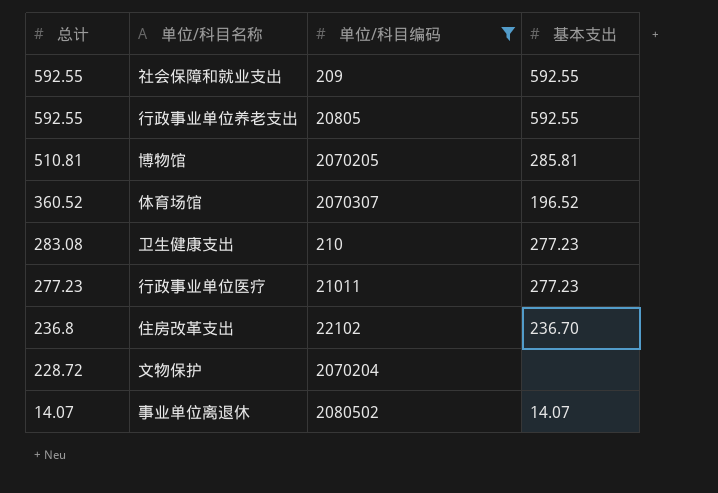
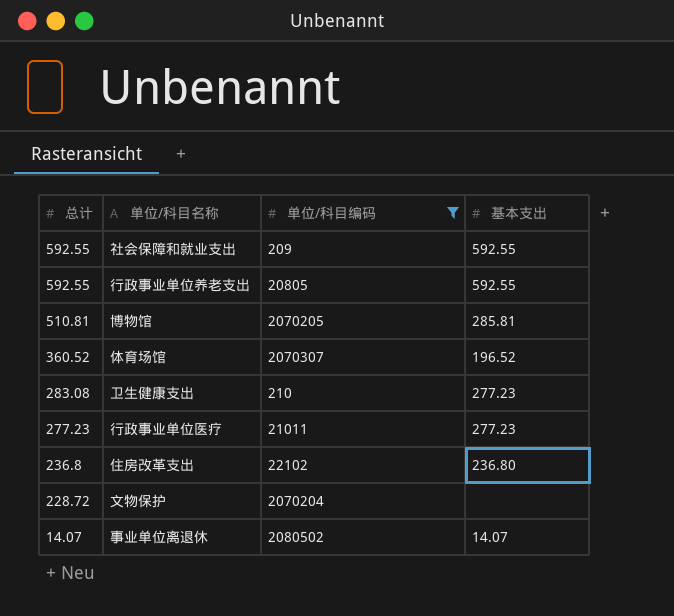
住房改革支出 | 基本支出: 236.70 -> 236.80

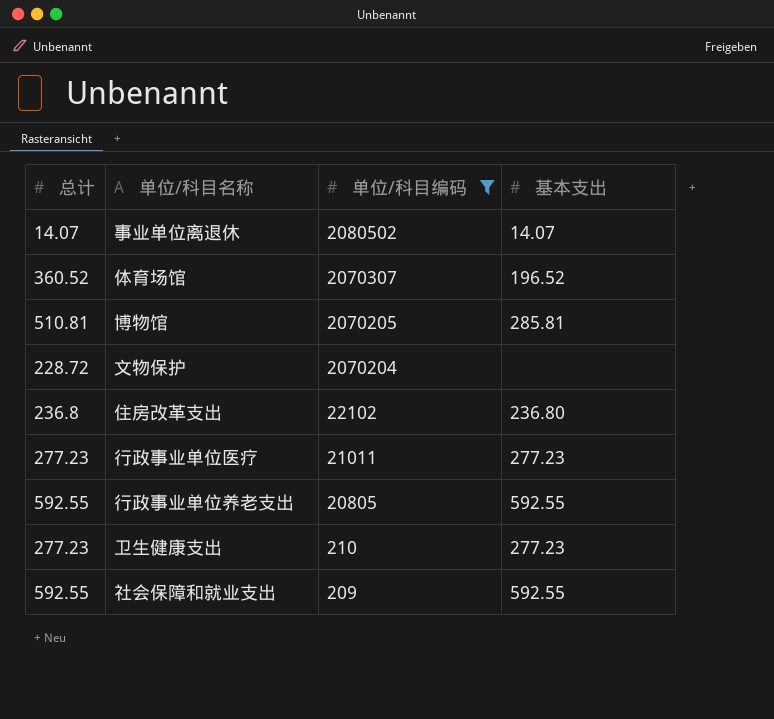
row order: 总计 descending -> 单位/科目编码 descending
卫生健康支出 | 总计: 283.08 -> 277.23

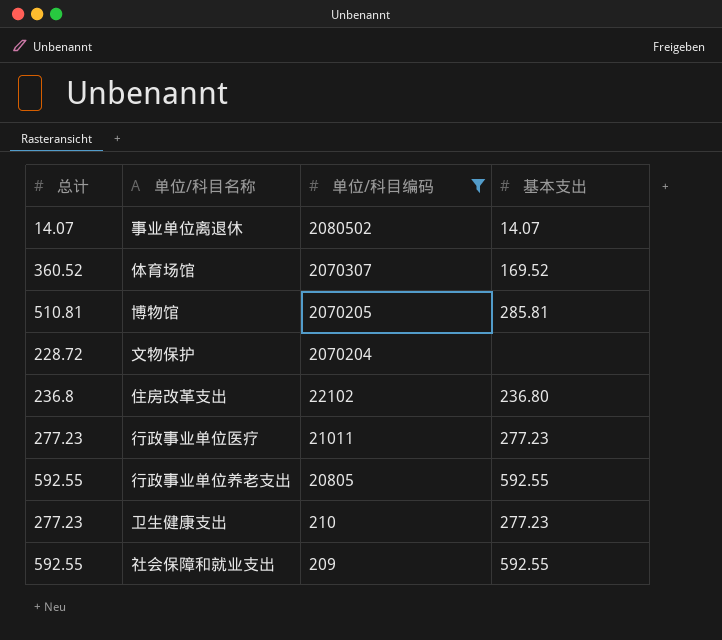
体育场馆 | 基本支出: 196.52 -> 169.52

